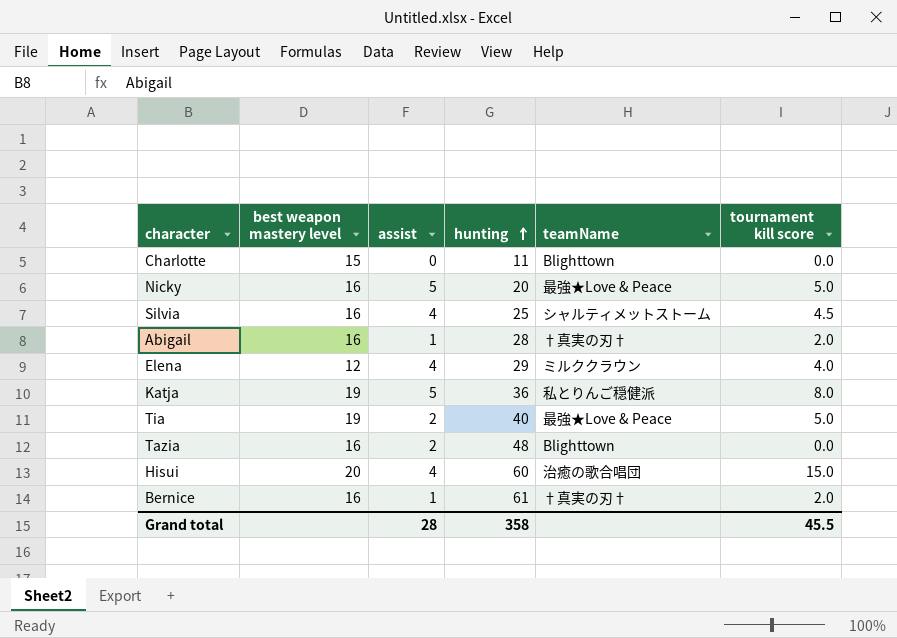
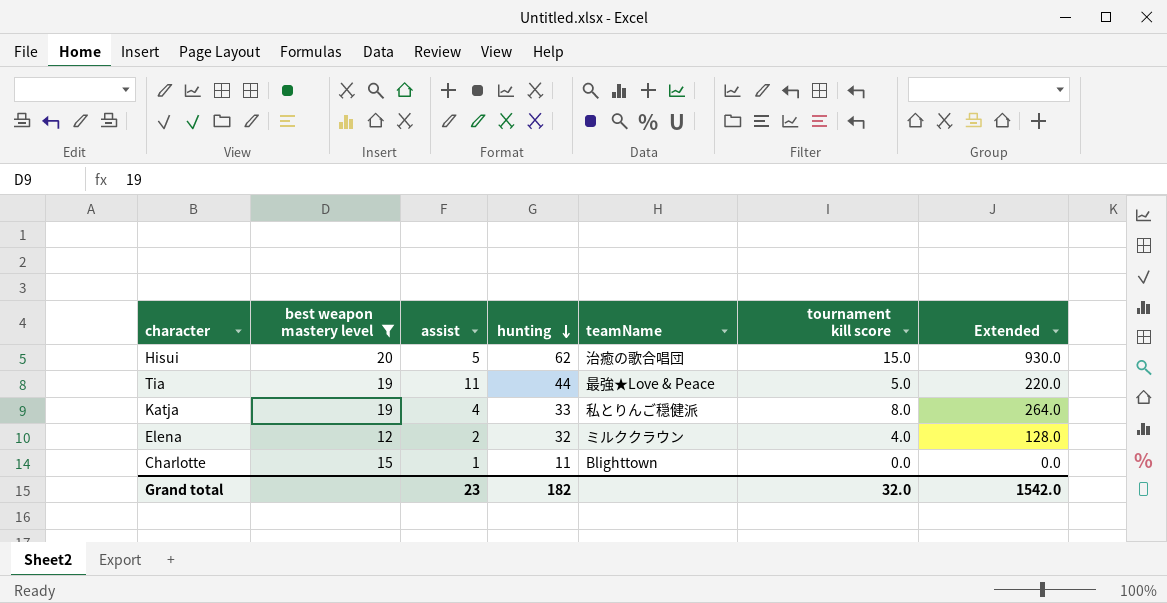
filter: none -> best weapon mastery level != 16
row order: hunting ascending -> hunting descending
column Extended | formula: none -> [hunting] * [tournament kill score]
Hisui | assist: 4 -> 5
Hisui | hunting: 60 -> 62
Tia | assist: 2 -> 11
Tia | hunting: 40 -> 44
Katja | assist: 5 -> 4
Katja | hunting: 36 -> 33
Elena | assist: 4 -> 2
Elena | hunting: 29 -> 32
Charlotte | assist: 0 -> 1
Grand total | assist: 28 -> 23
Grand total | hunting: 358 -> 182
Grand total | tournament kill score: 45.5 -> 32.0

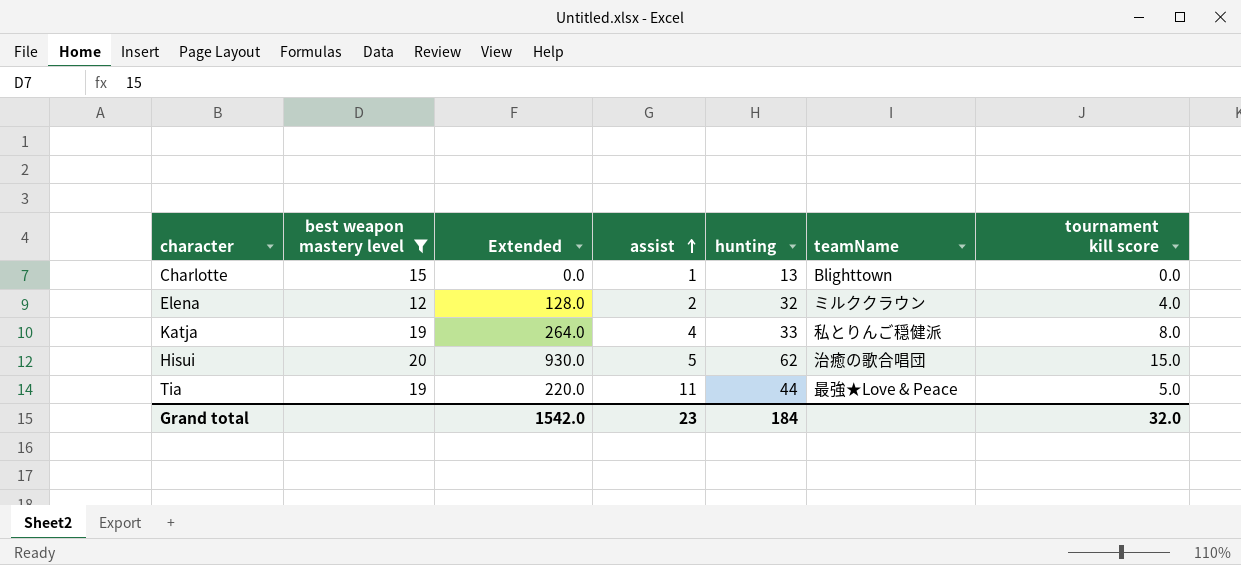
row order: hunting descending -> assist ascending
column Extended | position: 7 -> 3
Charlotte | hunting: 11 -> 13
Grand total | hunting: 182 -> 184

